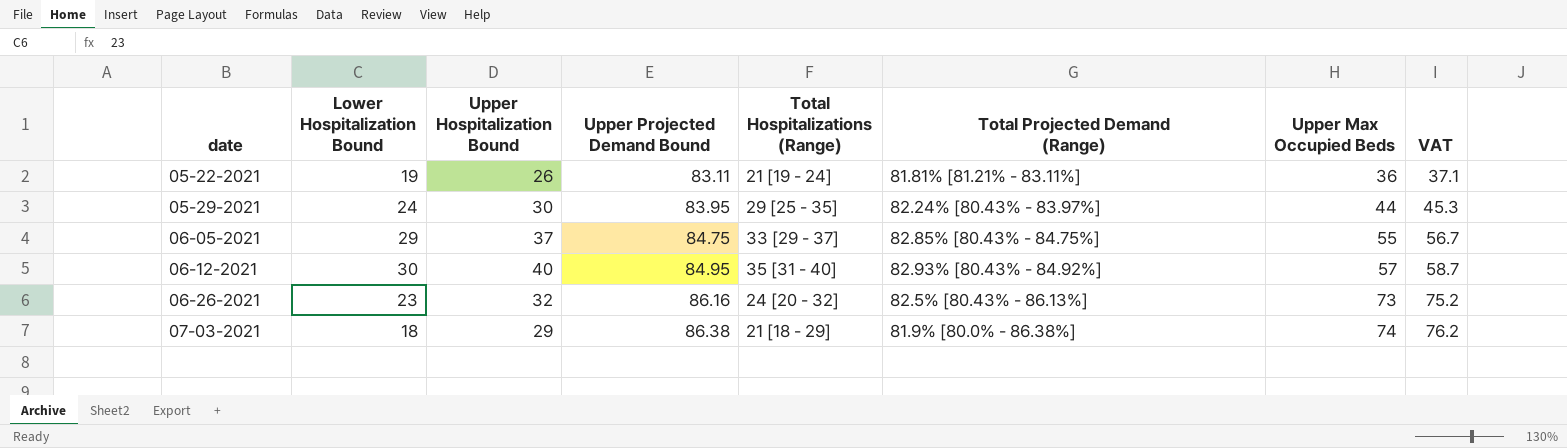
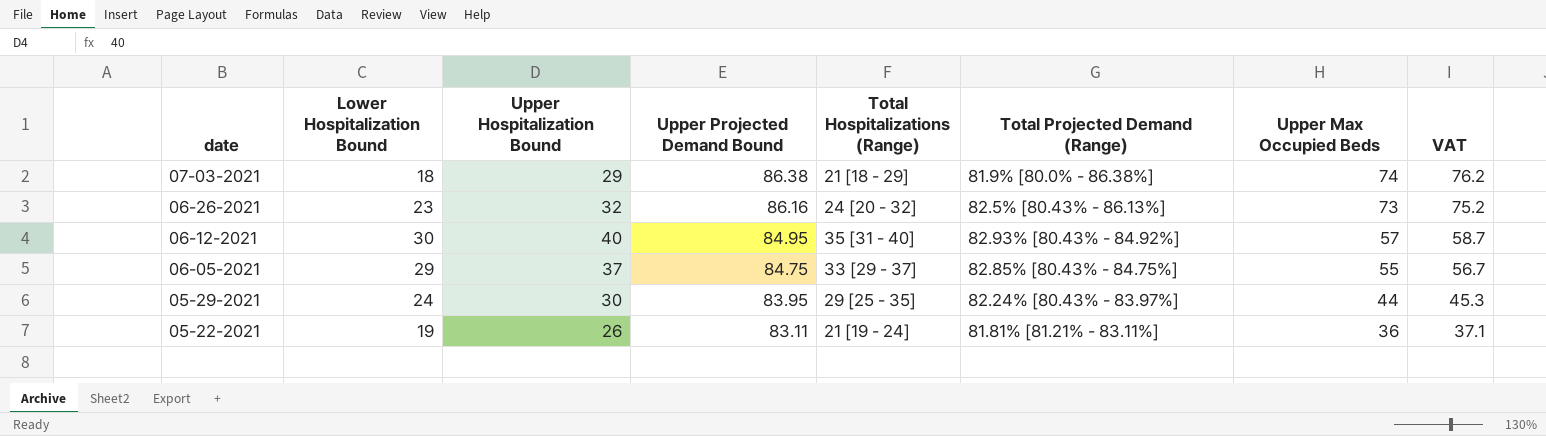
row order: date ascending -> date descending

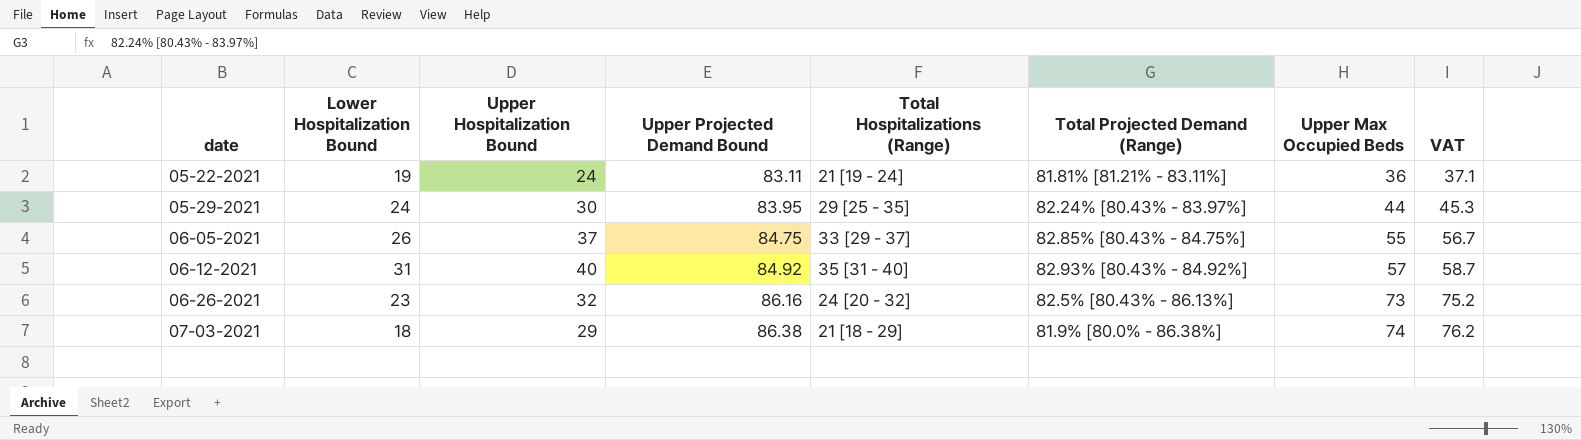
row order: date descending -> date ascending
05-22-2021 | Upper Hospitalization Bound: 26 -> 24
06-05-2021 | Lower Hospitalization Bound: 29 -> 26
06-12-2021 | Lower Hospitalization Bound: 30 -> 31
06-12-2021 | Upper Projected Demand Bound: 84.95 -> 84.92

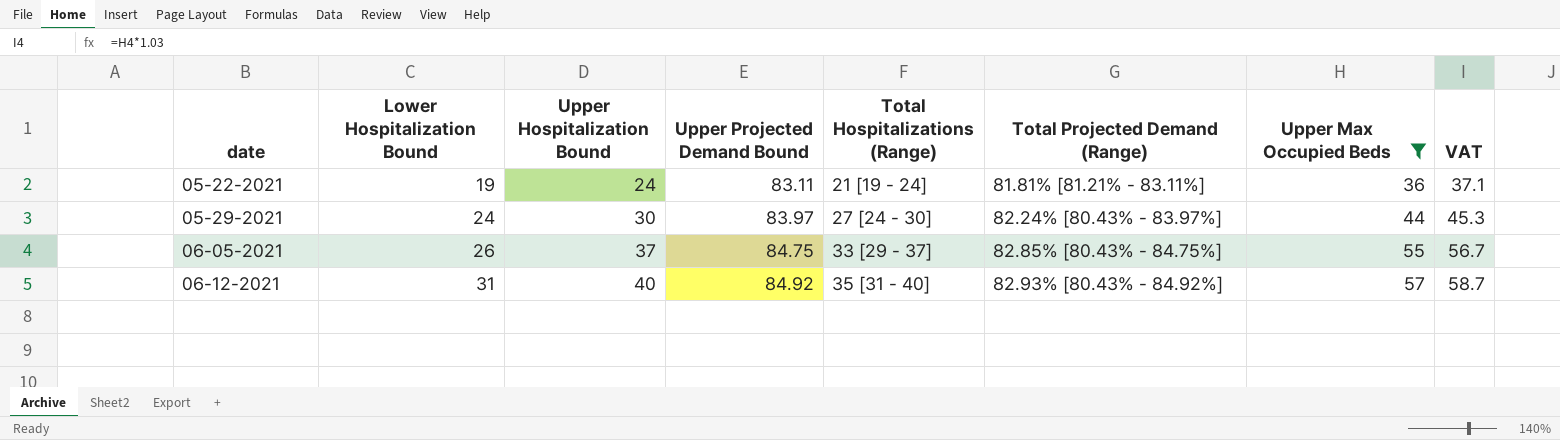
filter: none -> Upper Max Occupied Beds <= 57
05-29-2021 | Upper Projected Demand Bound: 83.95 -> 83.97
05-29-2021 | Total Hospitalizations (Range): 29 [25 - 35] -> 27 [24 - 30]

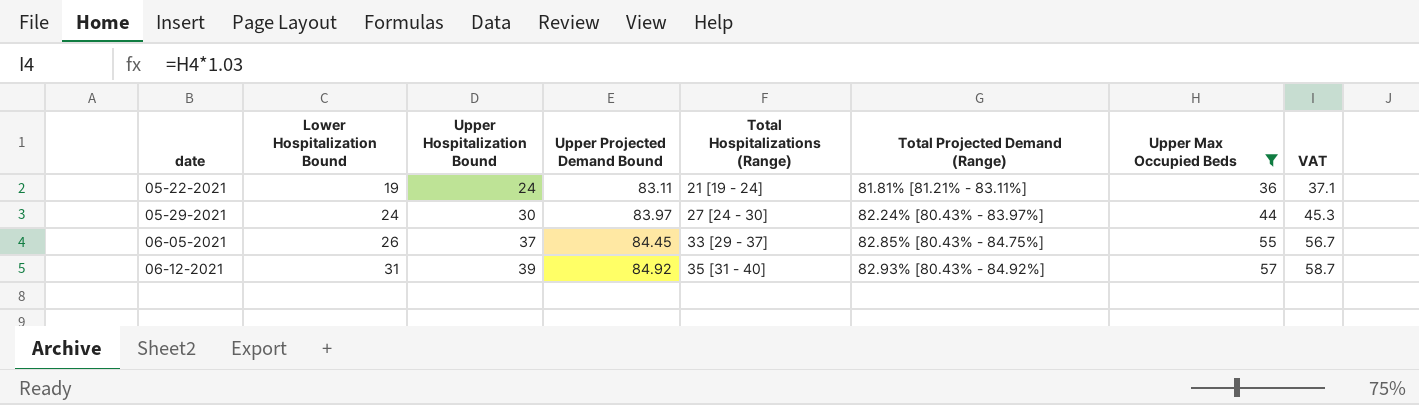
06-05-2021 | Upper Projected Demand Bound: 84.75 -> 84.45
06-12-2021 | Upper Hospitalization Bound: 40 -> 39

